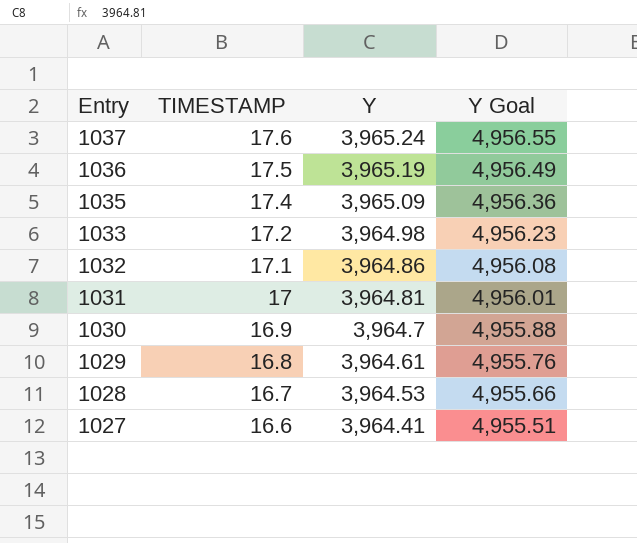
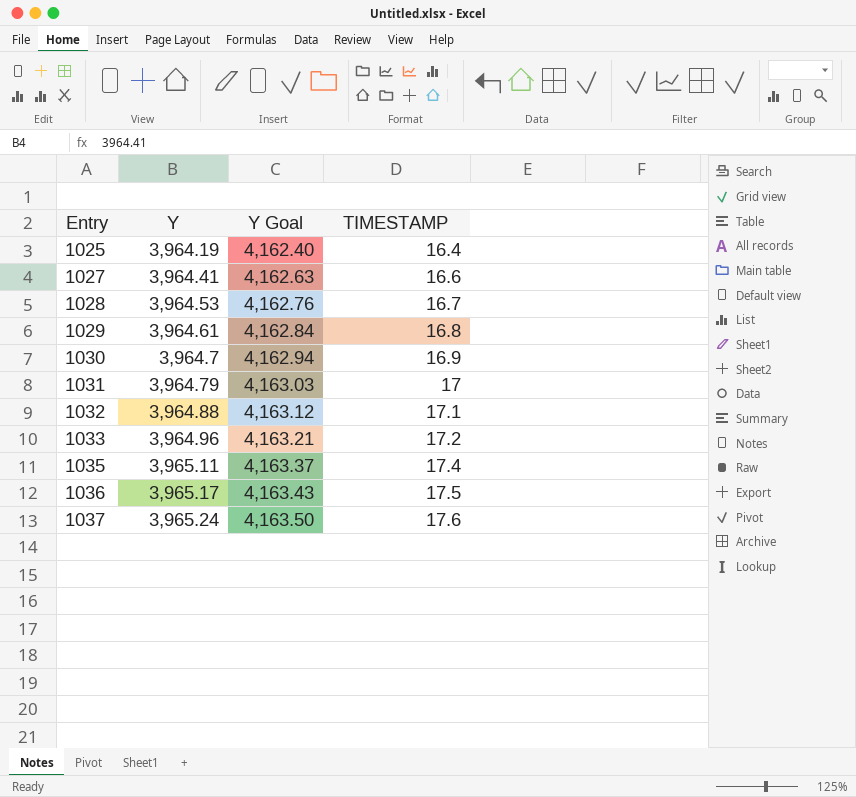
row order: Entry descending -> Entry ascending
column Y Goal | formula: [Y] * 1.25 -> [Y] * 1.05
column TIMESTAMP | position: 2 -> 4
row 1025: none -> 3,964.19 | 4,162.40 | 16.4
1031 | Y: 3,964.81 -> 3,964.79
1032 | Y: 3,964.86 -> 3,964.88
1033 | Y: 3,964.98 -> 3,964.96
1035 | Y: 3,965.09 -> 3,965.11
1036 | Y: 3,965.19 -> 3,965.17

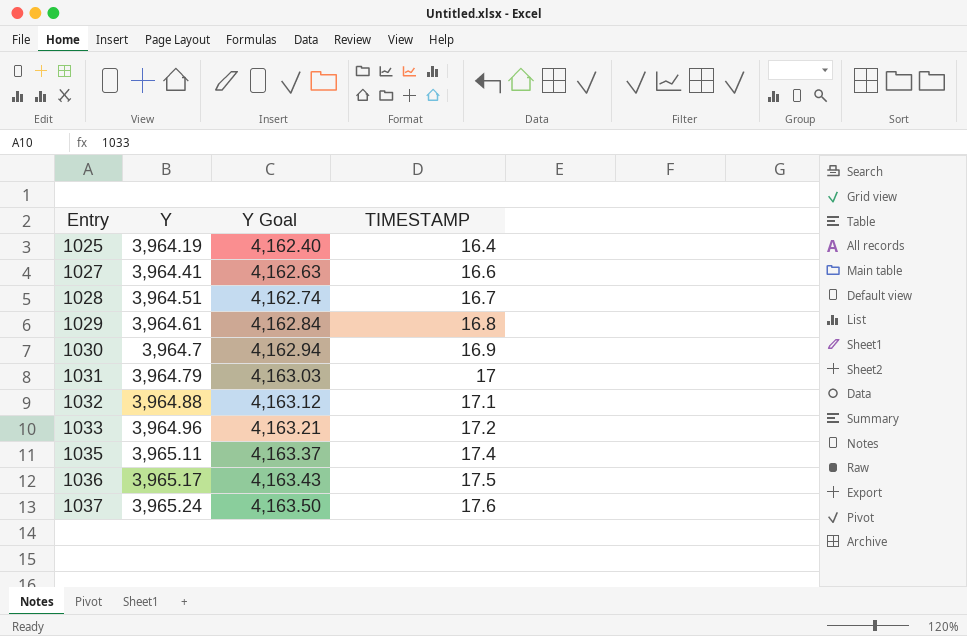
1028 | Y: 3,964.53 -> 3,964.51
1028 | Y Goal: 4,162.76 -> 4,162.74

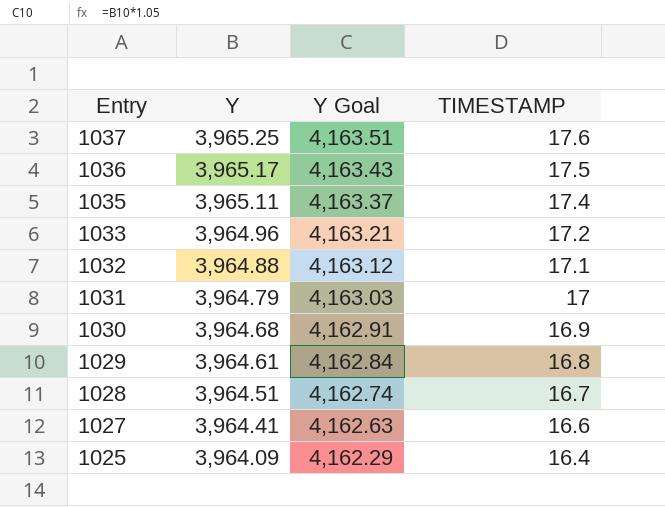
row order: Entry ascending -> Entry descending
1037 | Y: 3,965.24 -> 3,965.25
1037 | Y Goal: 4,163.50 -> 4,163.51
1030 | Y: 3,964.7 -> 3,964.68
1030 | Y Goal: 4,162.94 -> 4,162.91
1025 | Y: 3,964.19 -> 3,964.09
1025 | Y Goal: 4,162.40 -> 4,162.29

